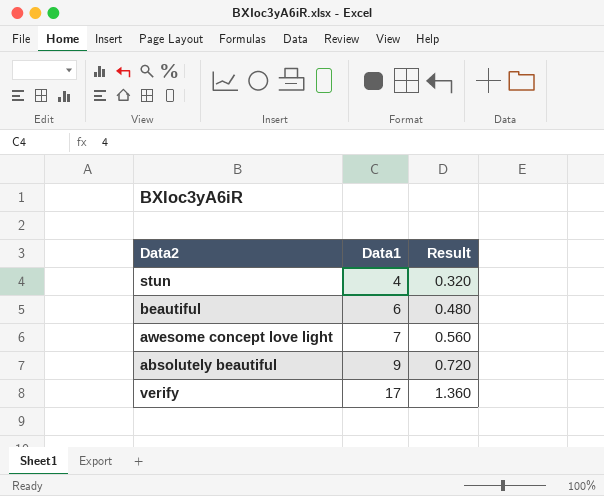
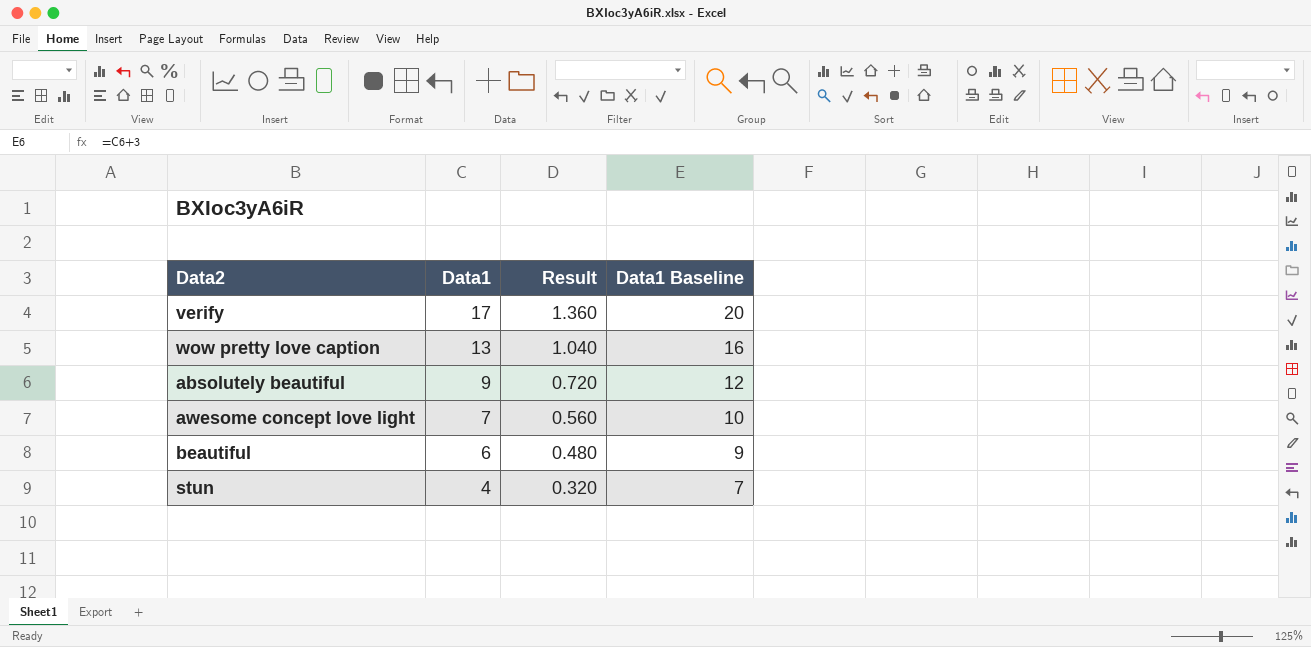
row order: Data1 ascending -> Data1 descending
column Data1 Baseline | formula: none -> [Data1] + 3
row wow pretty love caption: none -> 13 | 1.040 | 16

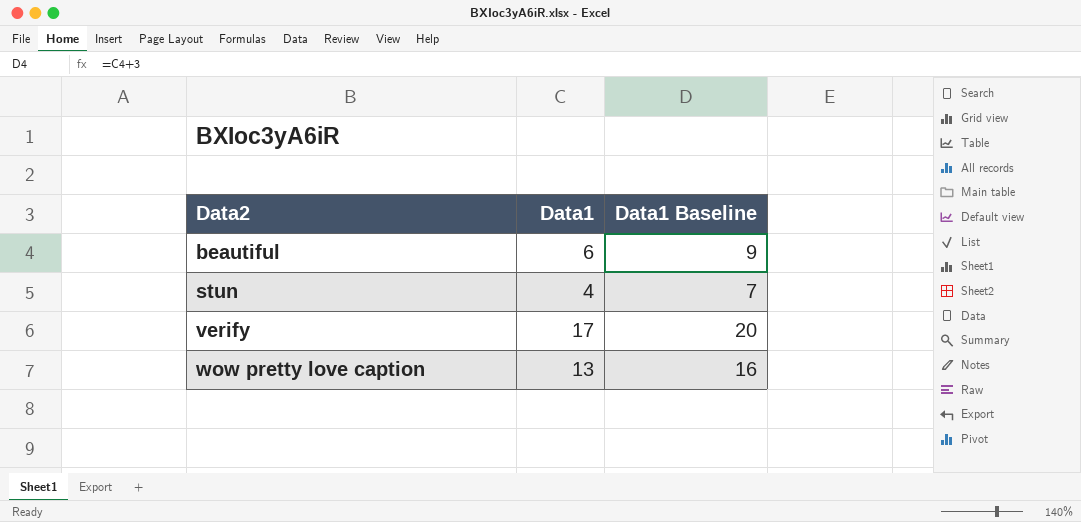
row order: Data1 descending -> Data2 ascending
column Result | formula: [Data1] * 0.08 -> none
row absolutely beautiful: 9 | 0.720 | 12 -> none
row awesome concept love light: 7 | 0.560 | 10 -> none

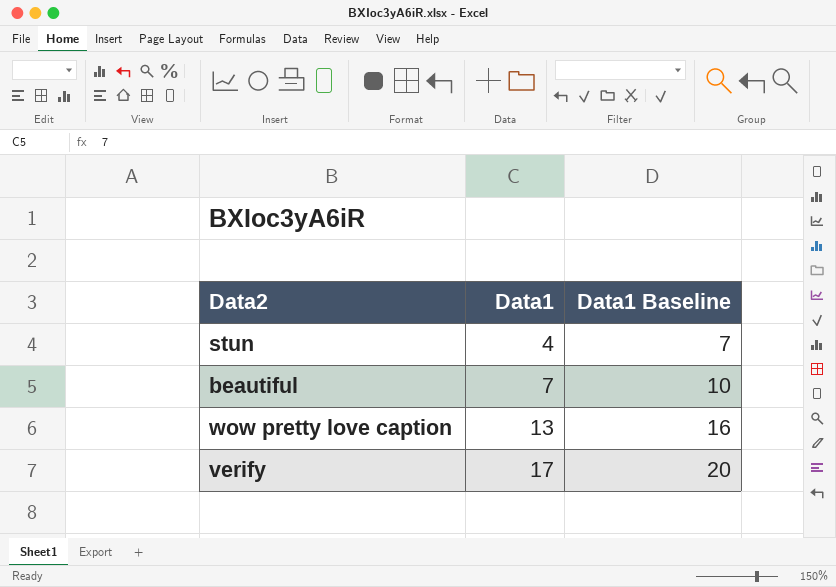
row order: Data2 ascending -> Data1 ascending
beautiful | Data1: 6 -> 7
beautiful | Data1 Baseline: 9 -> 10

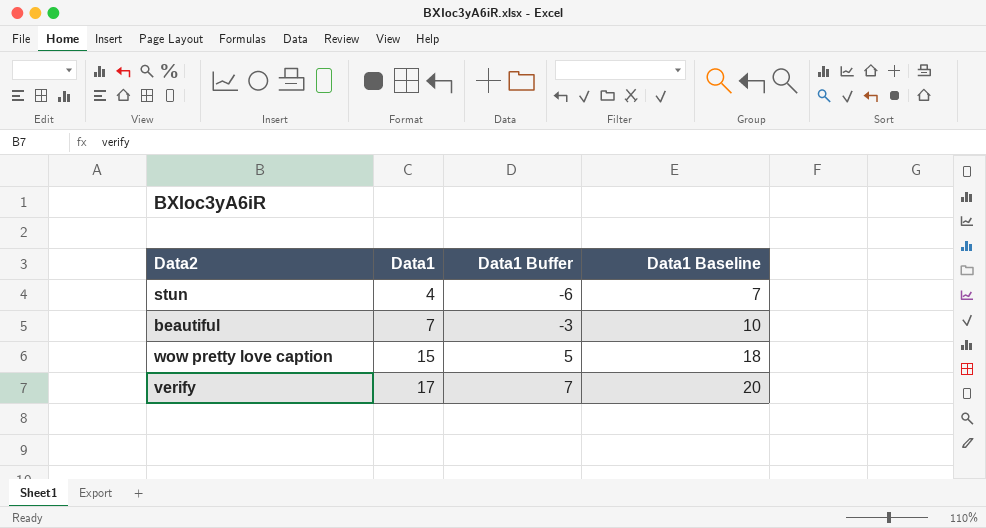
column Data1 Buffer | formula: none -> [Data1] - 10
wow pretty love caption | Data1: 13 -> 15
wow pretty love caption | Data1 Baseline: 16 -> 18

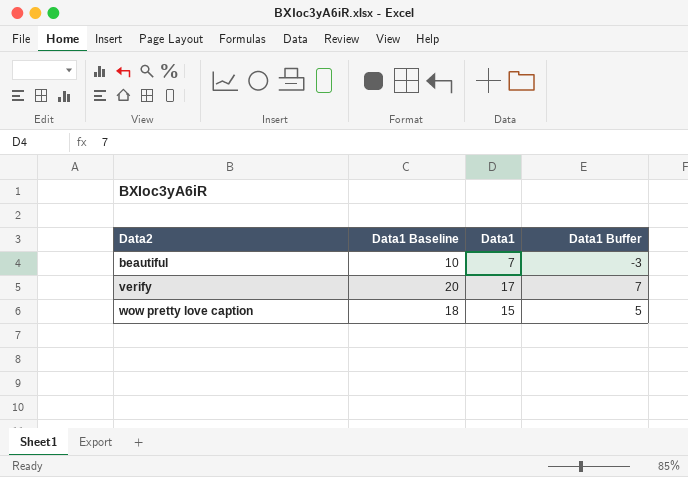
row order: Data1 ascending -> Data2 ascending
column Data1 Baseline | position: 4 -> 2
row stun: 4 | -6 | 7 -> none

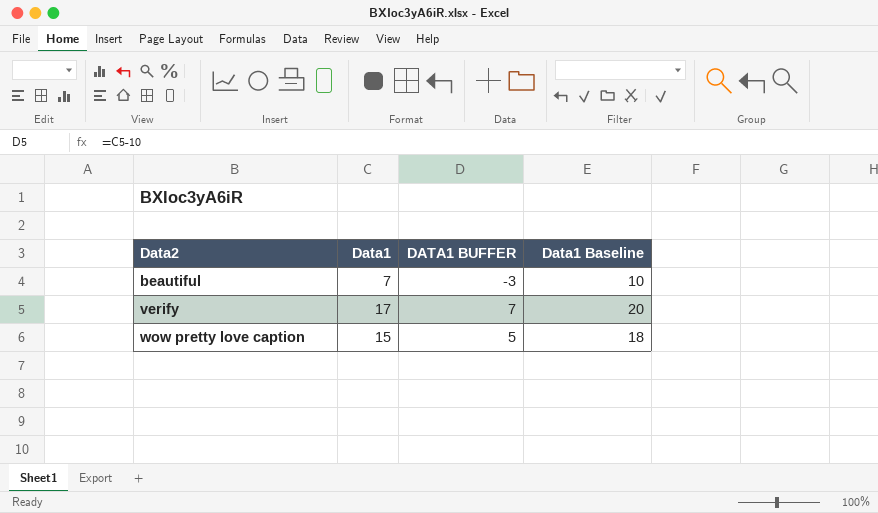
column name: Data1 Buffer -> DATA1 BUFFER
column Data1 Baseline | position: 2 -> 4

